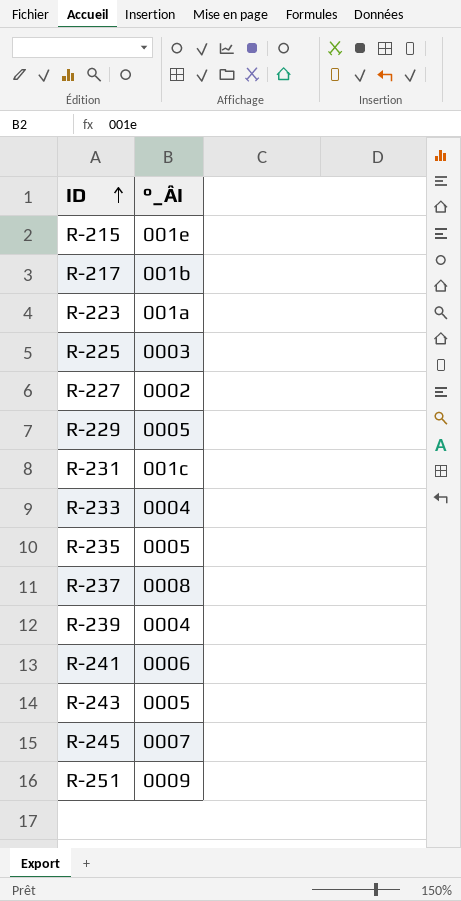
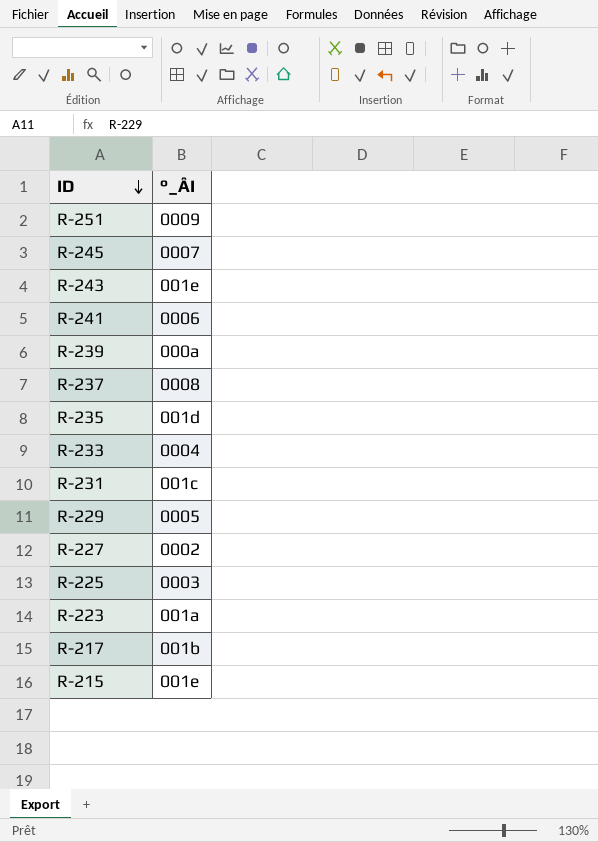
row order: ID ascending -> ID descending
R-243 | °_ÂI: 0005 -> 001e
R-239 | °_ÂI: 0004 -> 000a
R-235 | °_ÂI: 0005 -> 001d

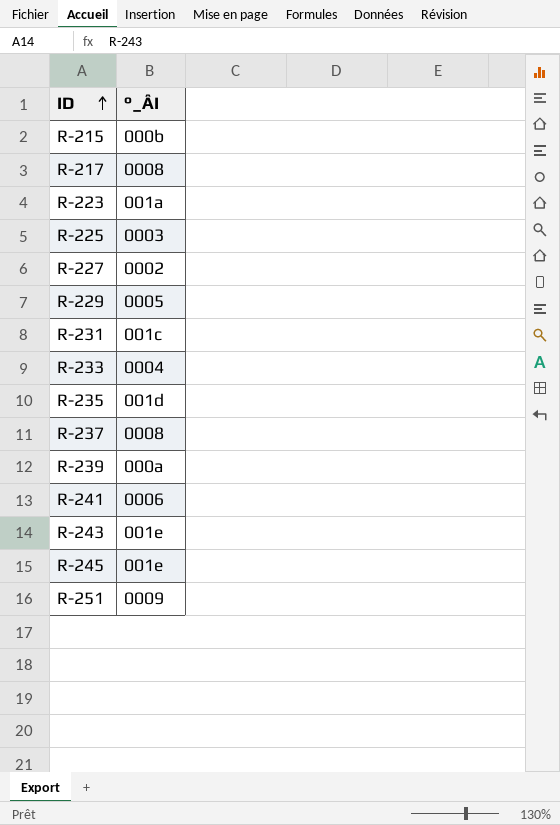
row order: ID descending -> ID ascending
R-215 | °_ÂI: 001e -> 000b
R-217 | °_ÂI: 001b -> 0008
R-245 | °_ÂI: 0007 -> 001e

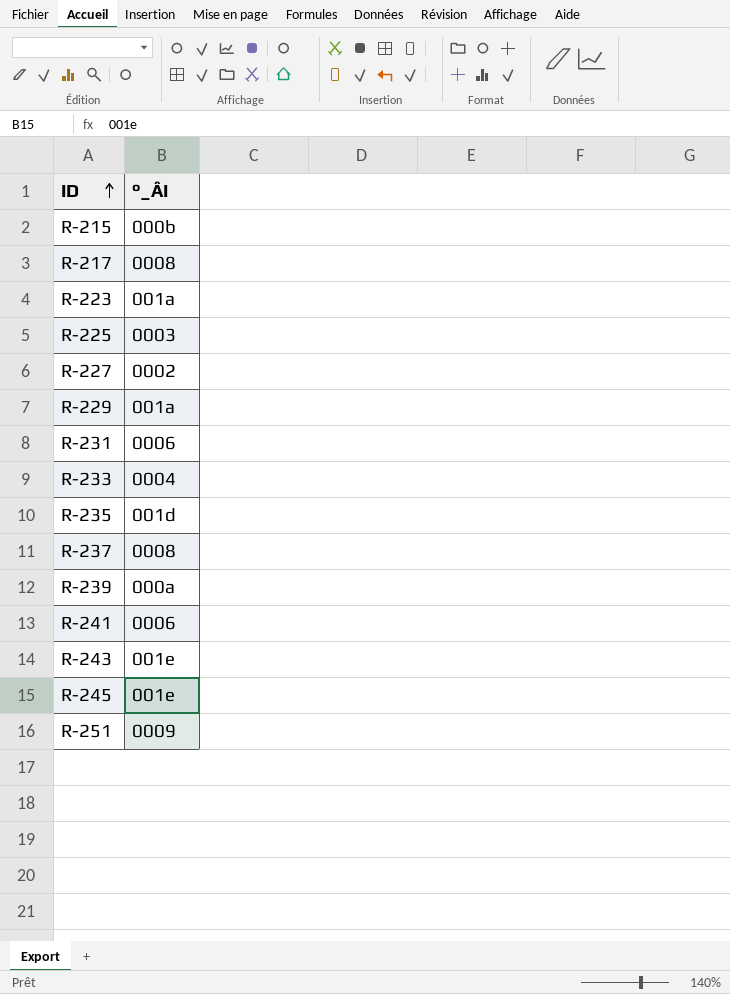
R-229 | °_ÂI: 0005 -> 001a
R-231 | °_ÂI: 001c -> 0006

